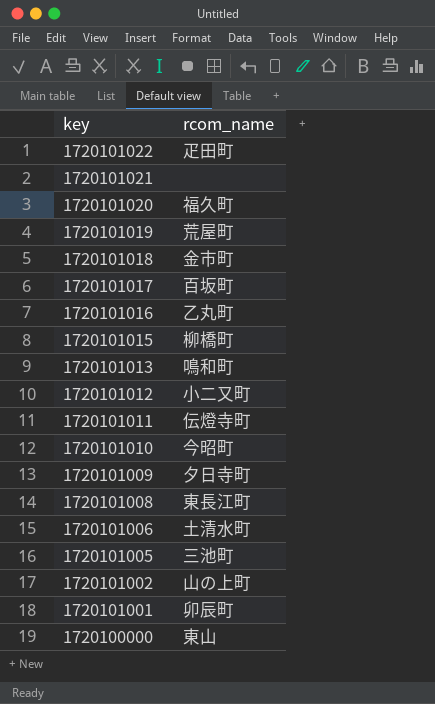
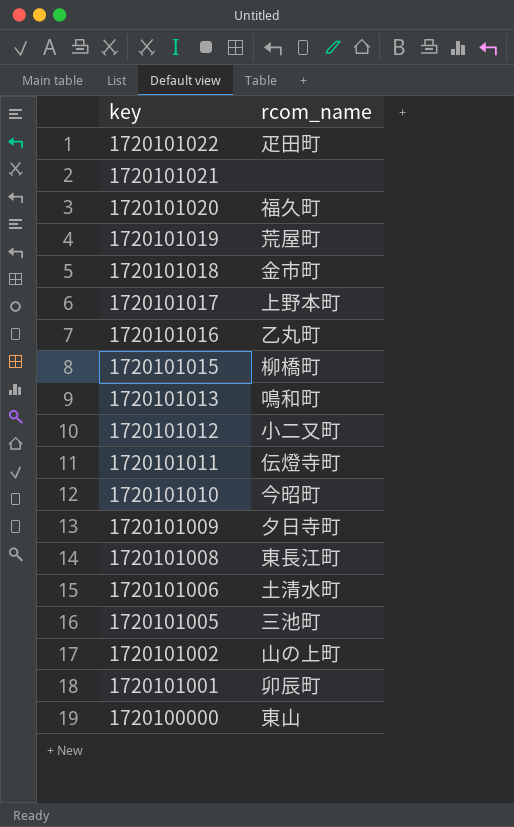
1720101017 | rcom_name: 百坂町 -> 上野本町

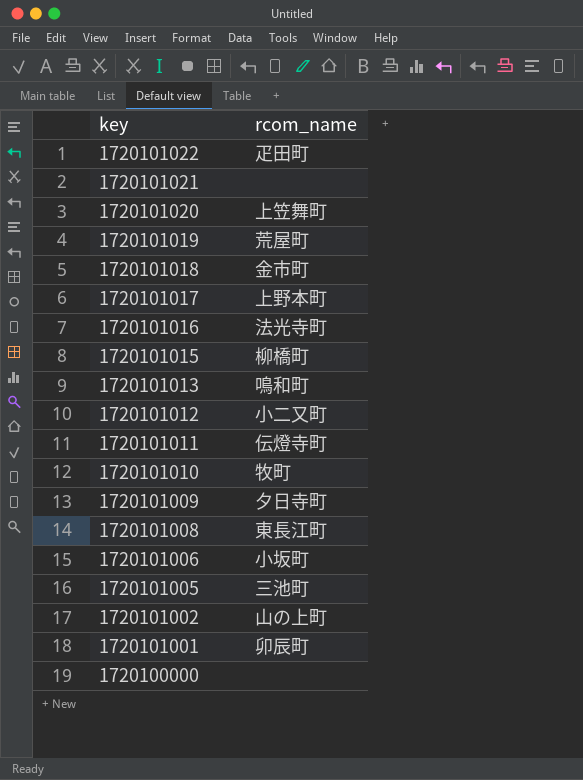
1720101020 | rcom_name: 福久町 -> 上笠舞町
1720101016 | rcom_name: 乙丸町 -> 法光寺町
1720101010 | rcom_name: 今昭町 -> 牧町
1720101006 | rcom_name: 土清水町 -> 小坂町
1720100000 | rcom_name: 東山 -> none

